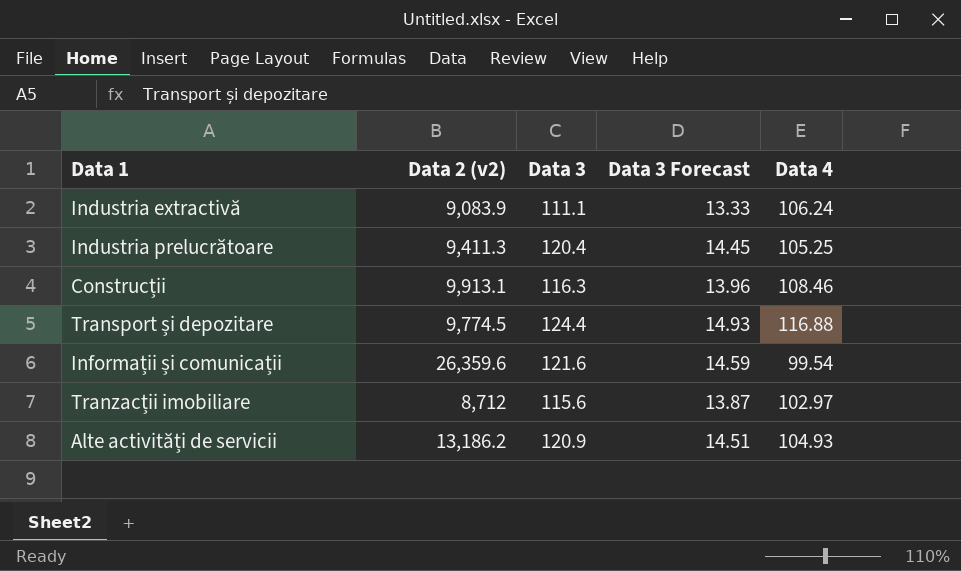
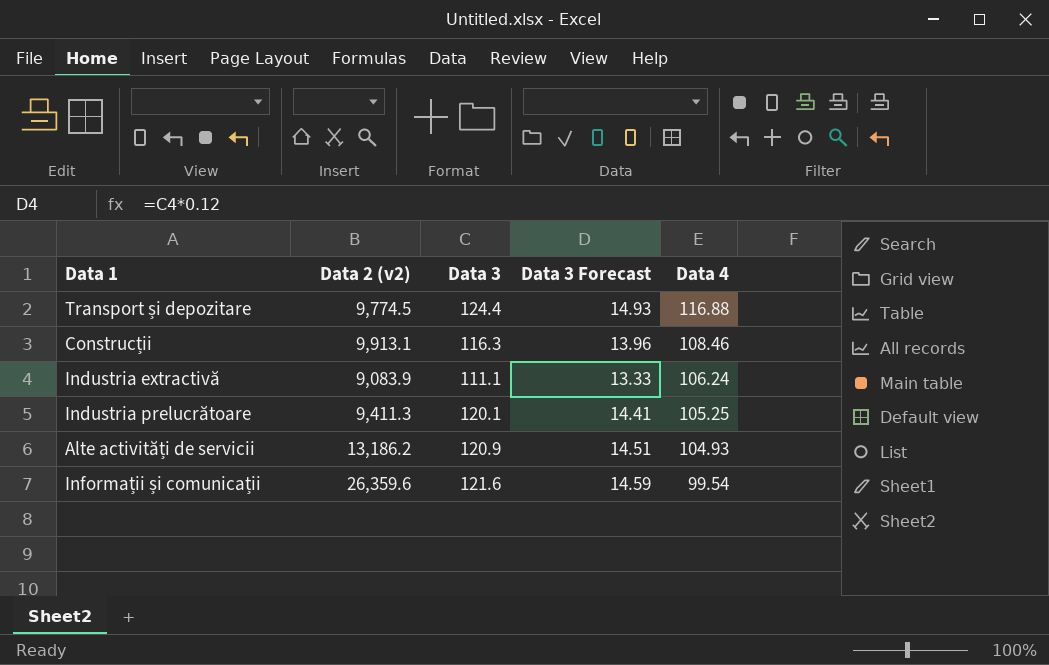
row order: none -> Data 4 descending
row Tranzacții imobiliare: 8,712 | 115.6 | 13.87 | 102.97 -> none
Industria prelucrătoare | Data 3: 120.4 -> 120.1
Industria prelucrătoare | Data 3 Forecast: 14.45 -> 14.41

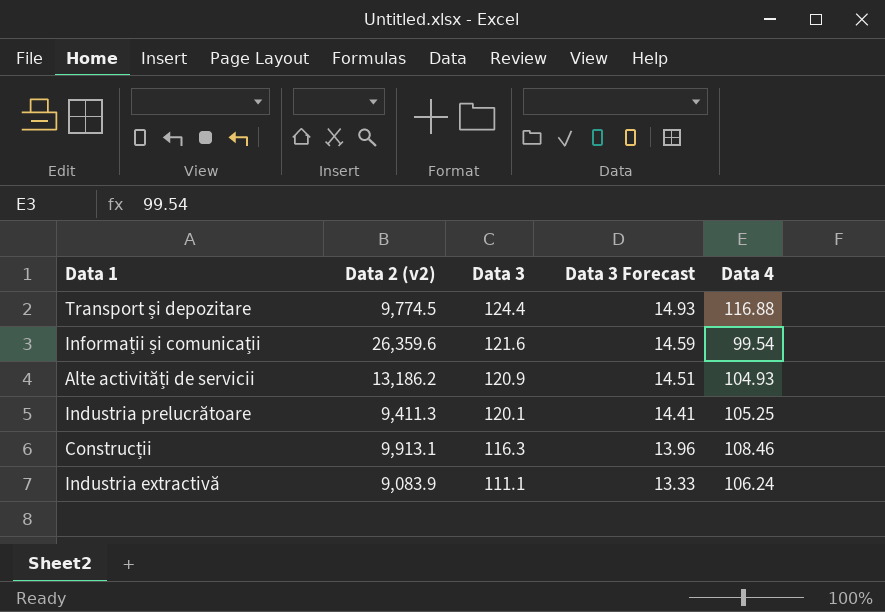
row order: Data 4 descending -> Data 3 descending

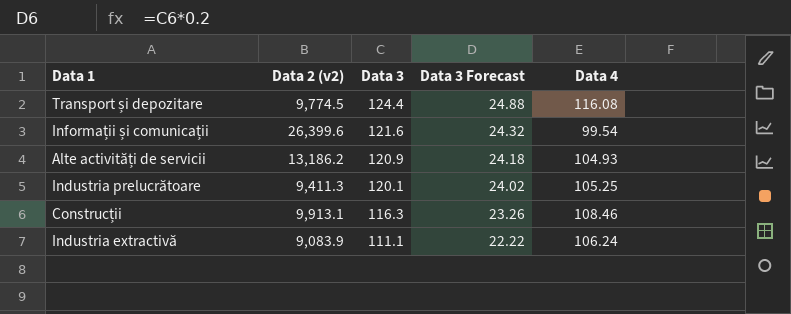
column Data 3 Forecast | formula: [Data 3] * 0.12 -> [Data 3] * 0.2
Transport și depozitare | Data 4: 116.88 -> 116.08
Informații și comunicații | Data 2 (v2): 26,359.6 -> 26,399.6

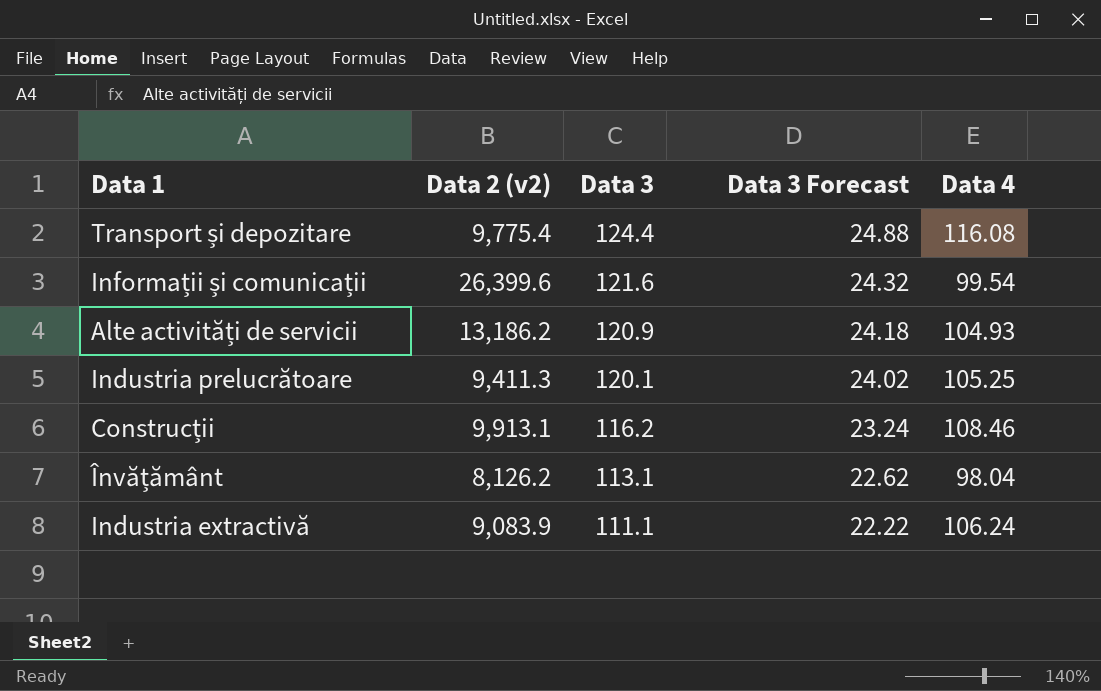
Transport și depozitare | Data 2 (v2): 9,774.5 -> 9,775.4
Construcții | Data 3: 116.3 -> 116.2
Construcții | Data 3 Forecast: 23.26 -> 23.24
row Învățământ: none -> 8,126.2 | 113.1 | 22.62 | 98.04

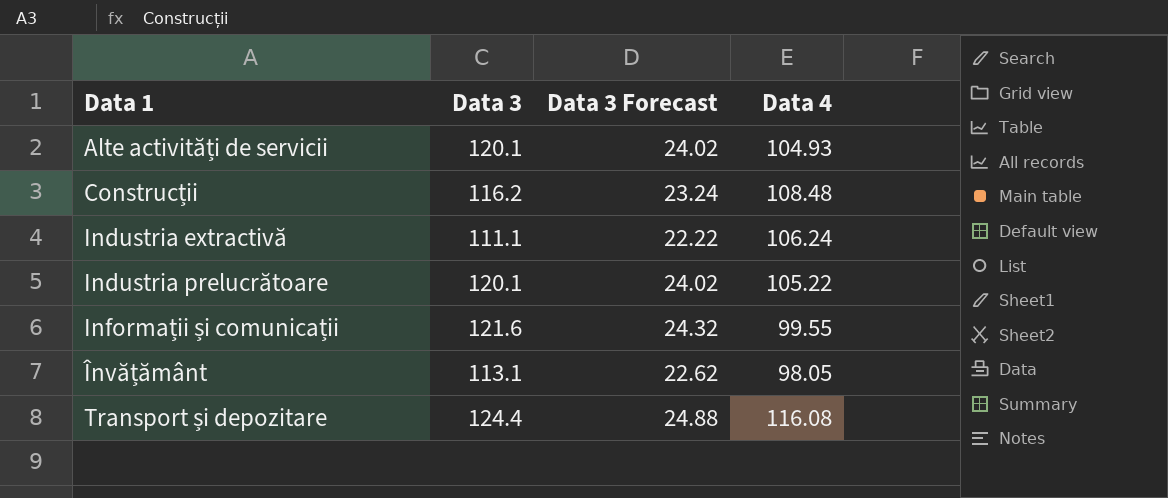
row order: Data 3 descending -> Data 1 ascending
column Data 2 (v2) | position: 2 -> none
Alte activități de servicii | Data 3: 120.9 -> 120.1
Alte activități de servicii | Data 3 Forecast: 24.18 -> 24.02
Construcții | Data 4: 108.46 -> 108.48
Industria prelucrătoare | Data 4: 105.25 -> 105.22
Informații și comunicații | Data 4: 99.54 -> 99.55
Învățământ | Data 4: 98.04 -> 98.05

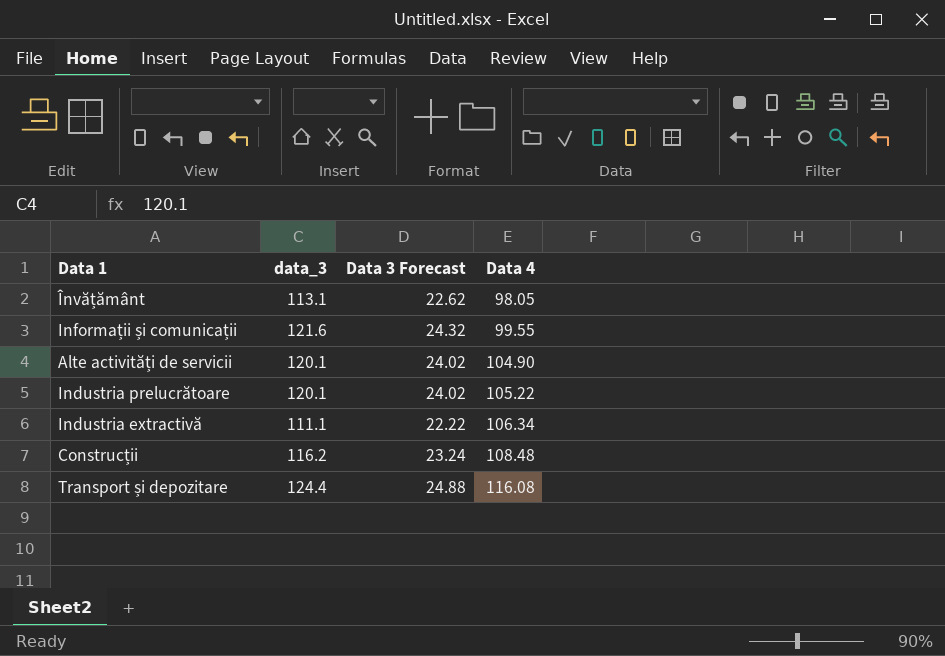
row order: Data 1 ascending -> Data 4 ascending
column name: Data 3 -> data_3
Alte activități de servicii | Data 4: 104.93 -> 104.90
Industria extractivă | Data 4: 106.24 -> 106.34

